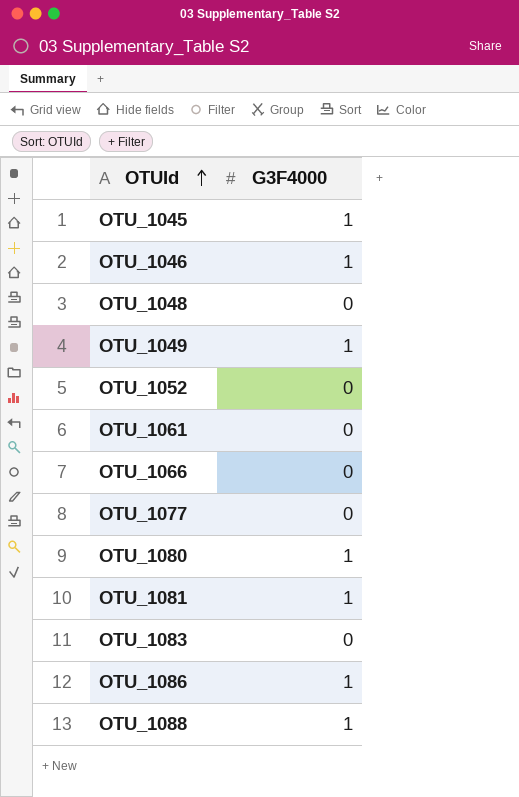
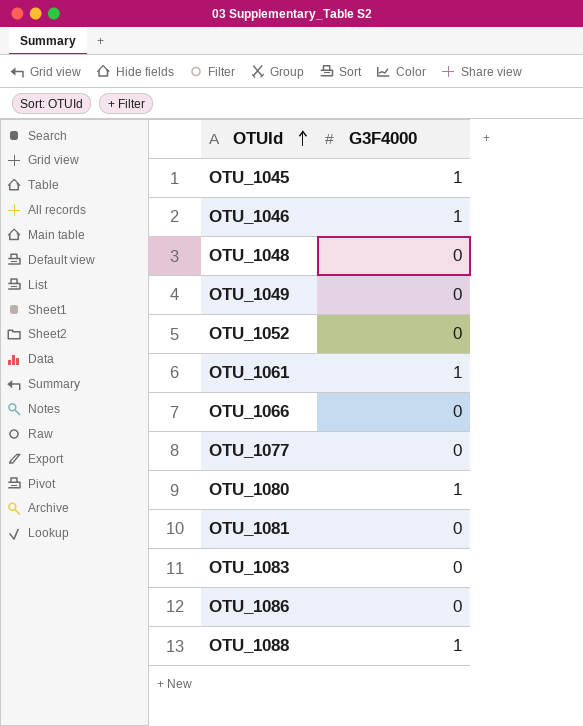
OTU_1049 | G3F4000: 1 -> 0
OTU_1061 | G3F4000: 0 -> 1
OTU_1081 | G3F4000: 1 -> 0
OTU_1086 | G3F4000: 1 -> 0

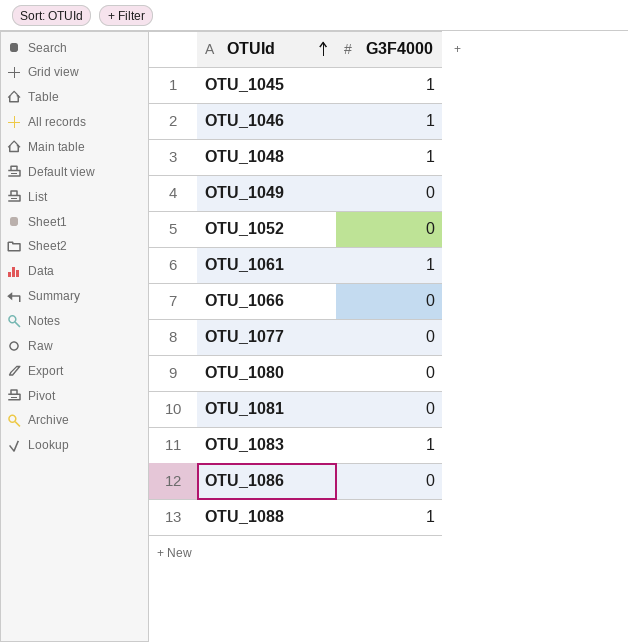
OTU_1048 | G3F4000: 0 -> 1
OTU_1080 | G3F4000: 1 -> 0
OTU_1083 | G3F4000: 0 -> 1

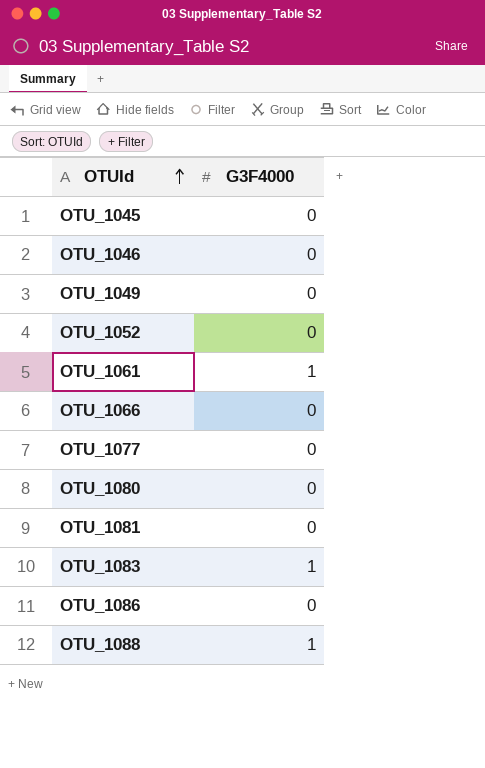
row OTU_1048: 1 -> none
OTU_1045 | G3F4000: 1 -> 0
OTU_1046 | G3F4000: 1 -> 0

